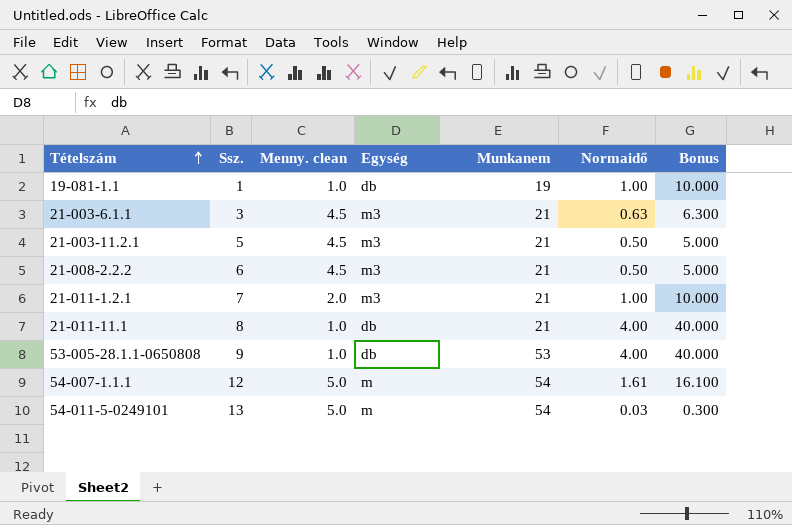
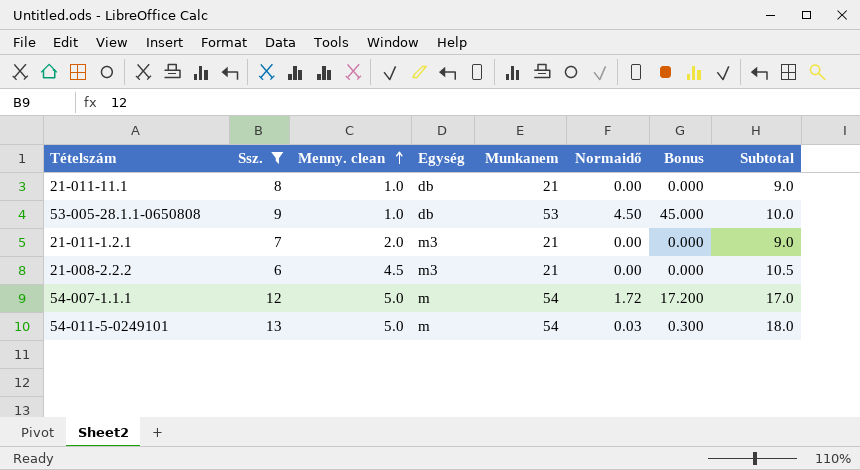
filter: none -> Ssz. >= 6
row order: Tételszám ascending -> Menny. clean ascending
column Subtotal | formula: none -> [Ssz.] + [Menny. clean]
21-011-11.1 | Normaidő: 4.00 -> 0.00
21-011-11.1 | Bonus: 40.000 -> 0.000
53-005-28.1.1-0650808 | Normaidő: 4.00 -> 4.50
53-005-28.1.1-0650808 | Bonus: 40.000 -> 45.000
21-011-1.2.1 | Normaidő: 1.00 -> 0.00
21-011-1.2.1 | Bonus: 10.000 -> 0.000
21-008-2.2.2 | Normaidő: 0.50 -> 0.00
21-008-2.2.2 | Bonus: 5.000 -> 0.000
54-007-1.1.1 | Normaidő: 1.61 -> 1.72
54-007-1.1.1 | Bonus: 16.100 -> 17.200

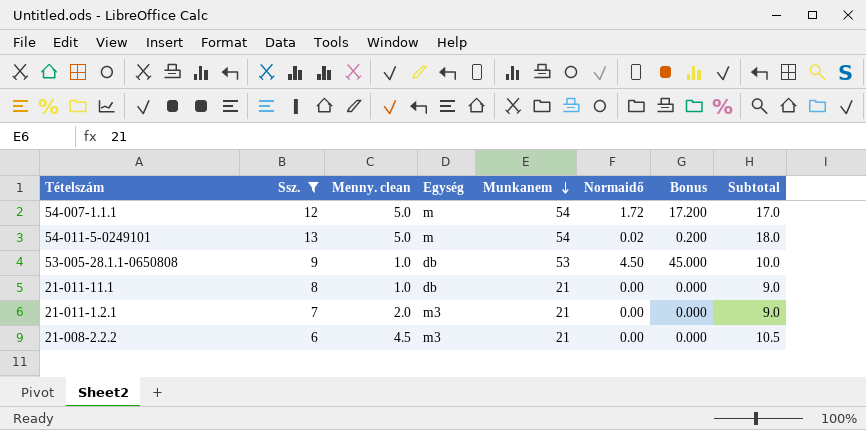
row order: Menny. clean ascending -> Munkanem descending
54-011-5-0249101 | Normaidő: 0.03 -> 0.02
54-011-5-0249101 | Bonus: 0.300 -> 0.200

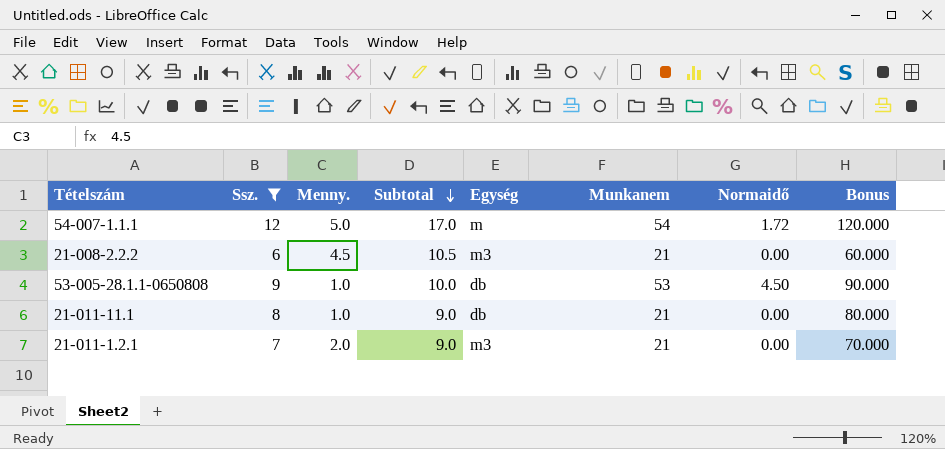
row order: Munkanem descending -> Subtotal descending
column name: Menny. clean -> Menny.
column Subtotal | position: 8 -> 4
column Bonus | formula: [Normaidő] * 10 -> [Ssz.] * 10
row 54-011-5-0249101: 13 | 5.0 | m | 54 | 0.02 | 0.200 | 18.0 -> none

